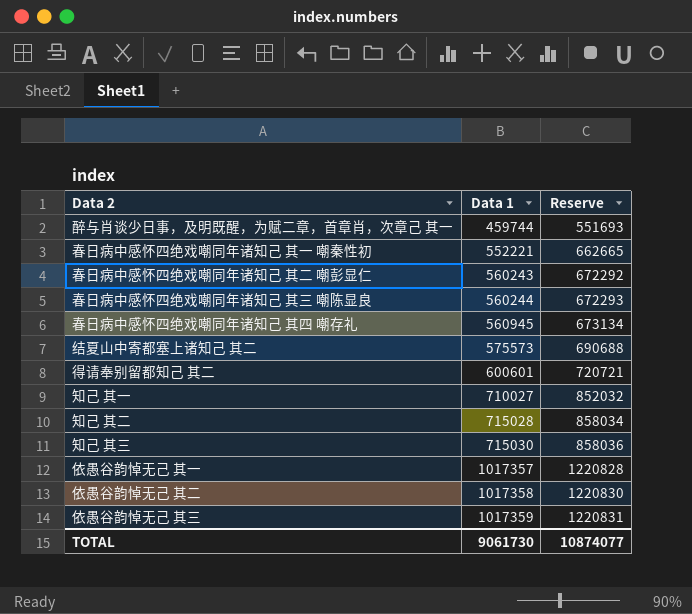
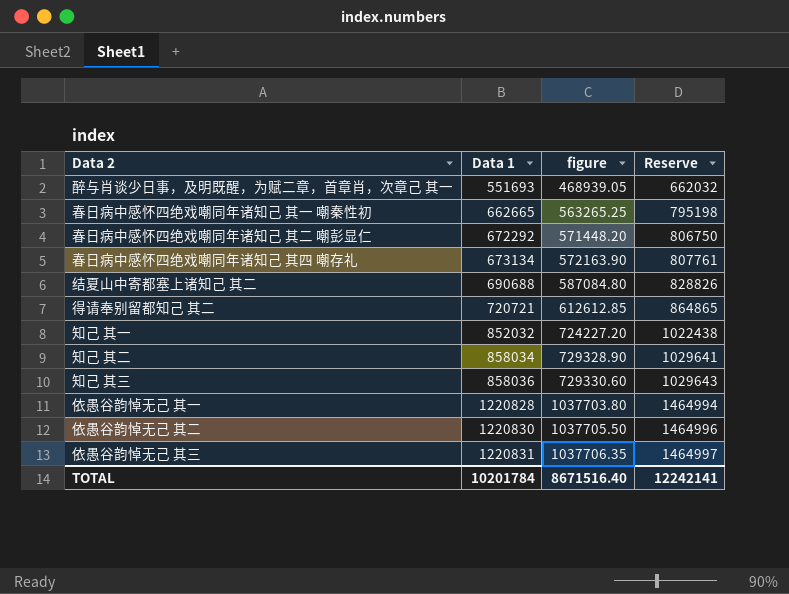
column figure | formula: none -> [Data 1] * 0.85
row 春日病中感怀四绝戏嘲同年诸知己 其三 嘲陈显良: 560244 | 672293 -> none
醉与肖谈少日事，及明既醒，为赋二章，首章肖，次章己 其一 | Data 1: 459744 -> 551693
醉与肖谈少日事，及明既醒，为赋二章，首章肖，次章己 其一 | Reserve: 551693 -> 662032
春日病中感怀四绝戏嘲同年诸知己 其一 嘲秦性初 | Data 1: 552221 -> 662665
春日病中感怀四绝戏嘲同年诸知己 其一 嘲秦性初 | Reserve: 662665 -> 795198
春日病中感怀四绝戏嘲同年诸知己 其二 嘲彭显仁 | Data 1: 560243 -> 672292
春日病中感怀四绝戏嘲同年诸知己 其二 嘲彭显仁 | Reserve: 672292 -> 806750
春日病中感怀四绝戏嘲同年诸知己 其四 嘲存礼 | Data 1: 560945 -> 673134
春日病中感怀四绝戏嘲同年诸知己 其四 嘲存礼 | Reserve: 673134 -> 807761
结夏山中寄都塞上诸知己 其二 | Data 1: 575573 -> 690688
结夏山中寄都塞上诸知己 其二 | Reserve: 690688 -> 828826
得请奉别留都知己 其二 | Data 1: 600601 -> 720721
得请奉别留都知己 其二 | Reserve: 720721 -> 864865
知己 其一 | Data 1: 710027 -> 852032
知己 其一 | Reserve: 852032 -> 1022438
知己 其二 | Data 1: 715028 -> 858034
知己 其二 | Reserve: 858034 -> 1029641
知己 其三 | Data 1: 715030 -> 858036
知己 其三 | Reserve: 858036 -> 1029643
依愚谷韵悼无己 其一 | Data 1: 1017357 -> 1220828
依愚谷韵悼无己 其一 | Reserve: 1220828 -> 1464994
依愚谷韵悼无己 其二 | Data 1: 1017358 -> 1220830
依愚谷韵悼无己 其二 | Reserve: 1220830 -> 1464996
依愚谷韵悼无己 其三 | Data 1: 1017359 -> 1220831
依愚谷韵悼无己 其三 | Reserve: 1220831 -> 1464997
TOTAL | Data 1: 9061730 -> 10201784
TOTAL | Reserve: 10874077 -> 12242141

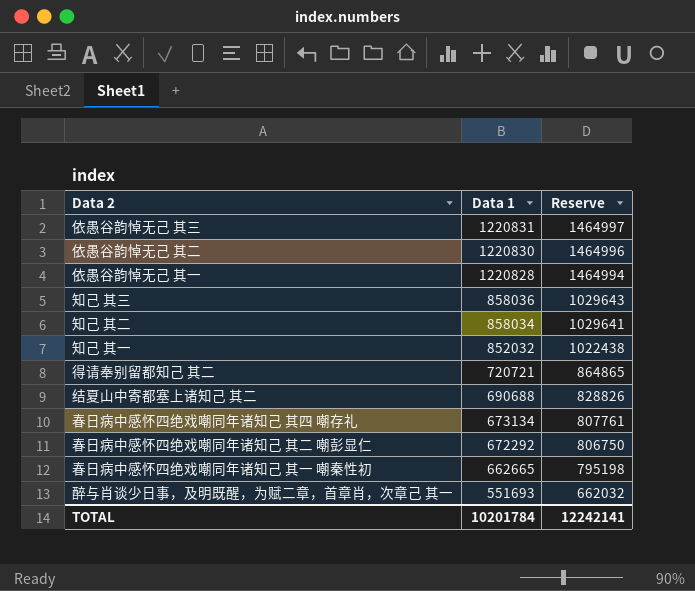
row order: Data 1 ascending -> Data 1 descending
column figure | formula: [Data 1] * 0.85 -> none

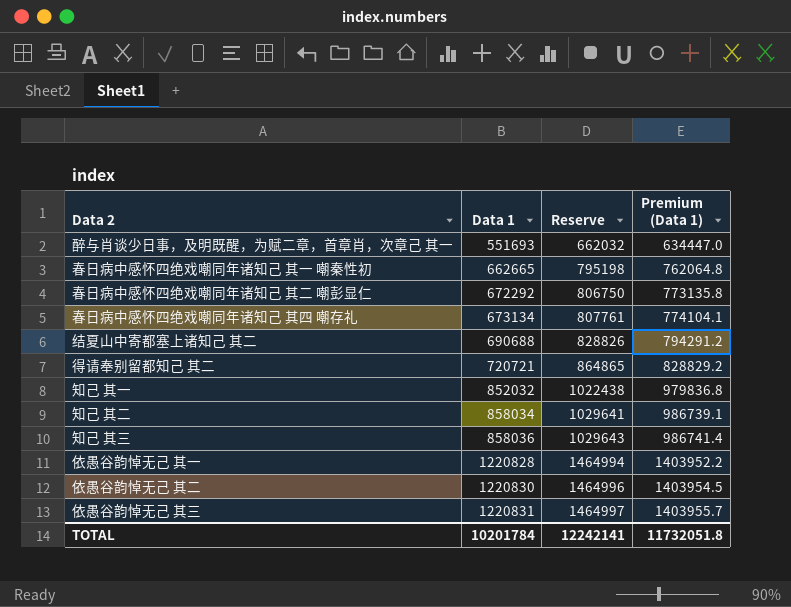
row order: Data 1 descending -> Data 1 ascending
column Premium (Data 1) | formula: none -> [Data 1] * 1.15

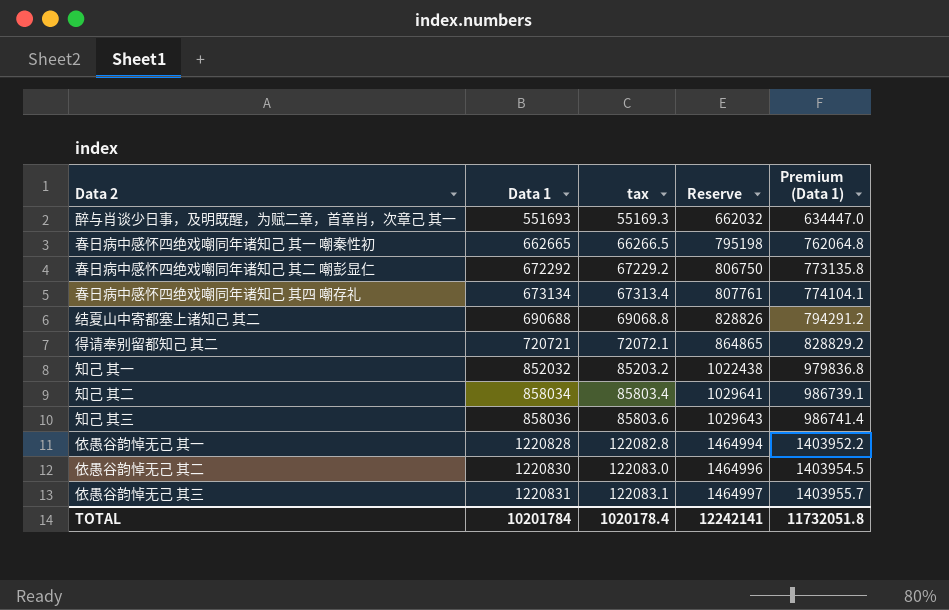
column tax | formula: none -> [Data 1] * 0.1

